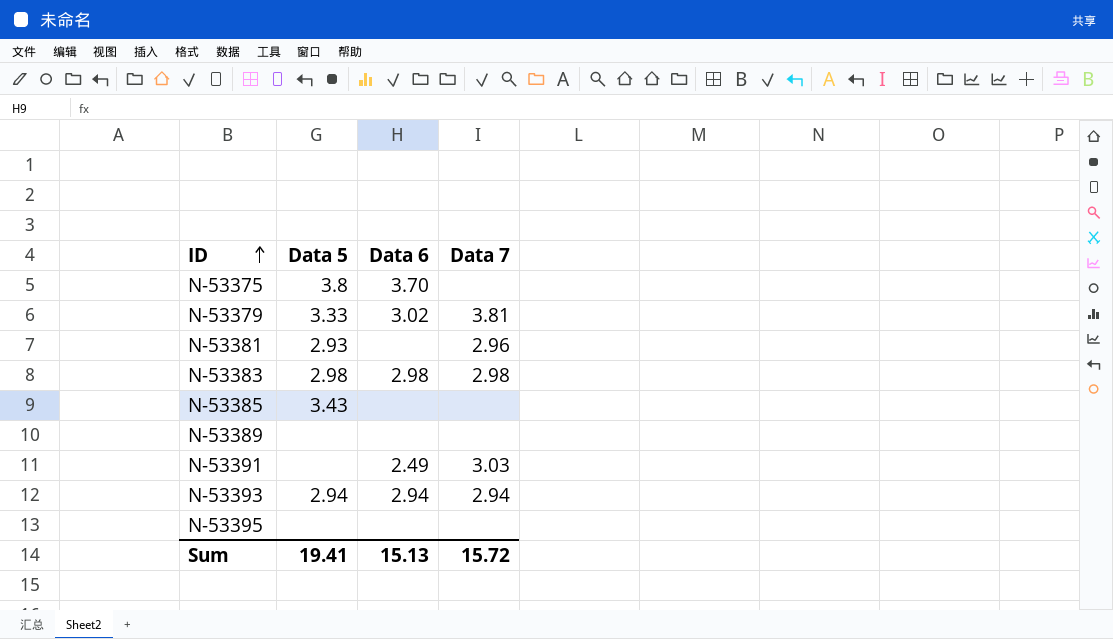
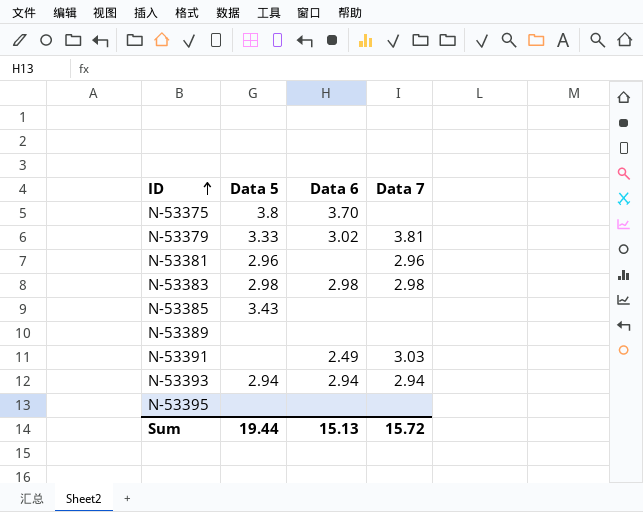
N-53381 | Data 5: 2.93 -> 2.96
Sum | Data 5: 19.41 -> 19.44

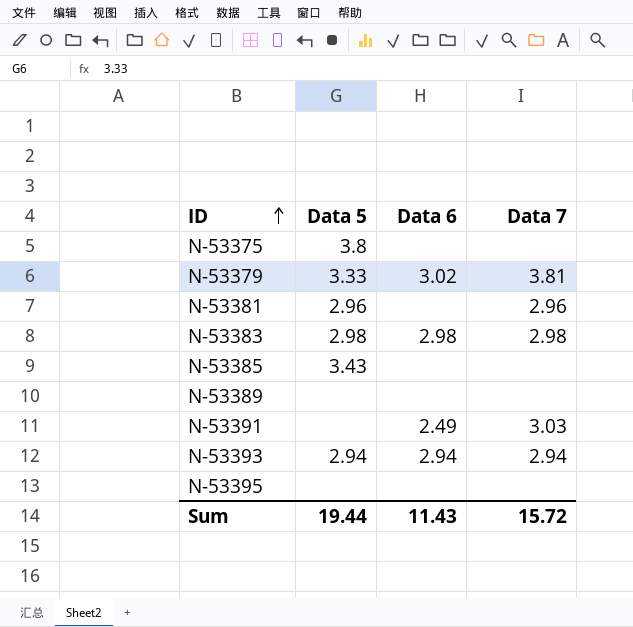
N-53375 | Data 6: 3.70 -> none
Sum | Data 6: 15.13 -> 11.43

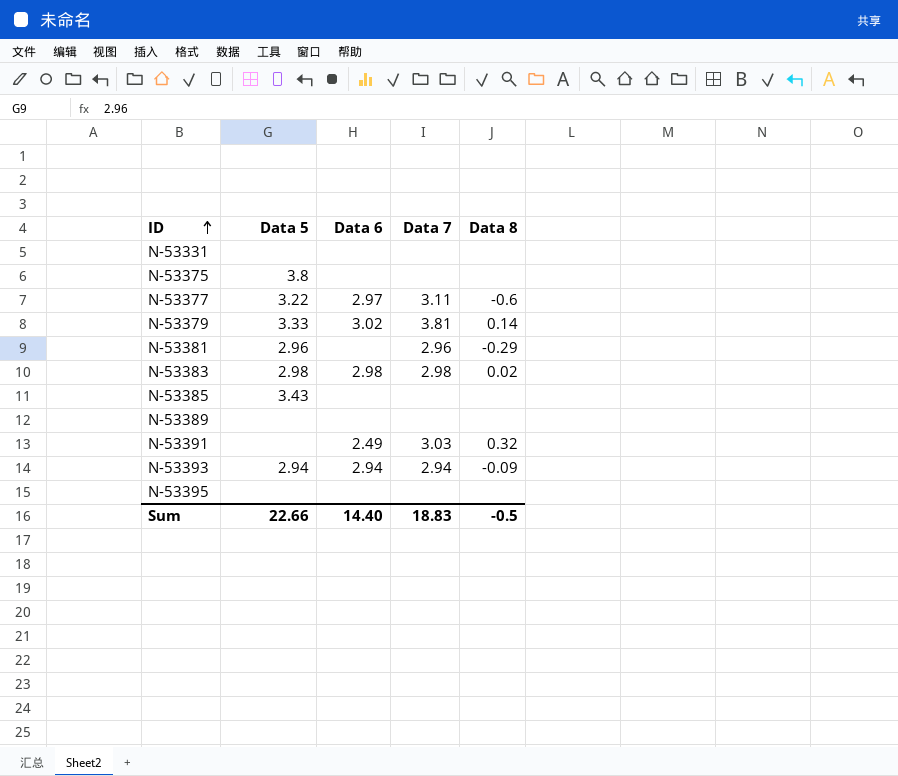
column Data 8 | position: none -> 5
row N-53331: none -> none | none | none | none
row N-53377: none -> 3.22 | 2.97 | 3.11 | -0.6
Sum | Data 5: 19.44 -> 22.66
Sum | Data 6: 11.43 -> 14.40
Sum | Data 7: 15.72 -> 18.83

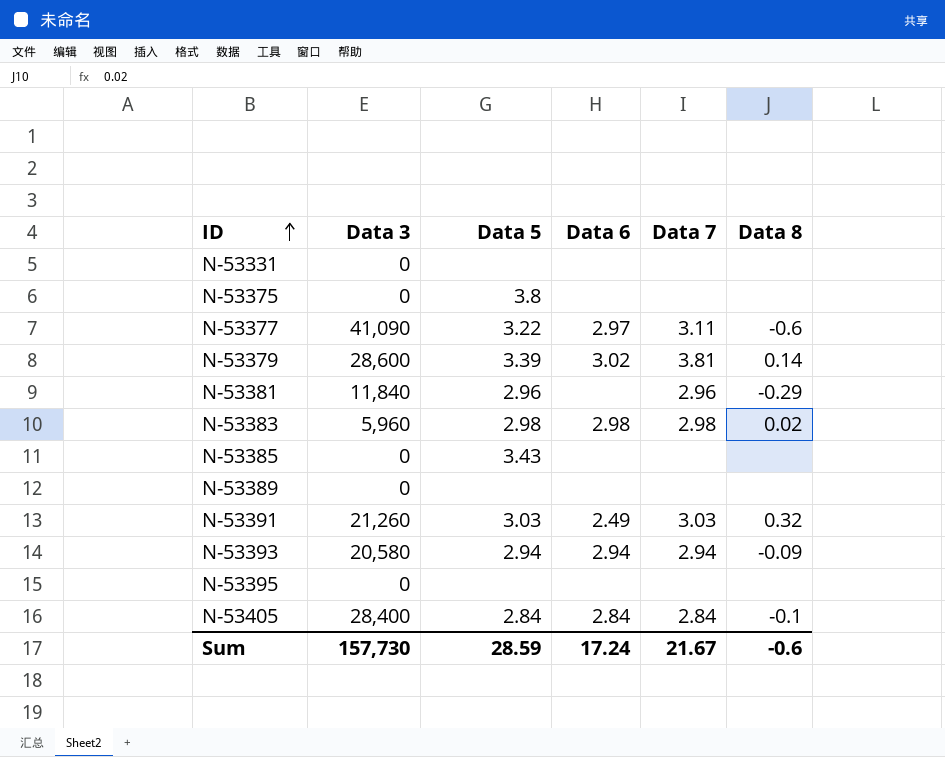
column Data 3 | position: none -> 2
N-53379 | Data 5: 3.33 -> 3.39
N-53391 | Data 5: none -> 3.03
row N-53405: none -> 28,400 | 2.84 | 2.84 | 2.84 | -0.1
Sum | Data 5: 22.66 -> 28.59
Sum | Data 6: 14.40 -> 17.24
Sum | Data 7: 18.83 -> 21.67
Sum | Data 8: -0.5 -> -0.6

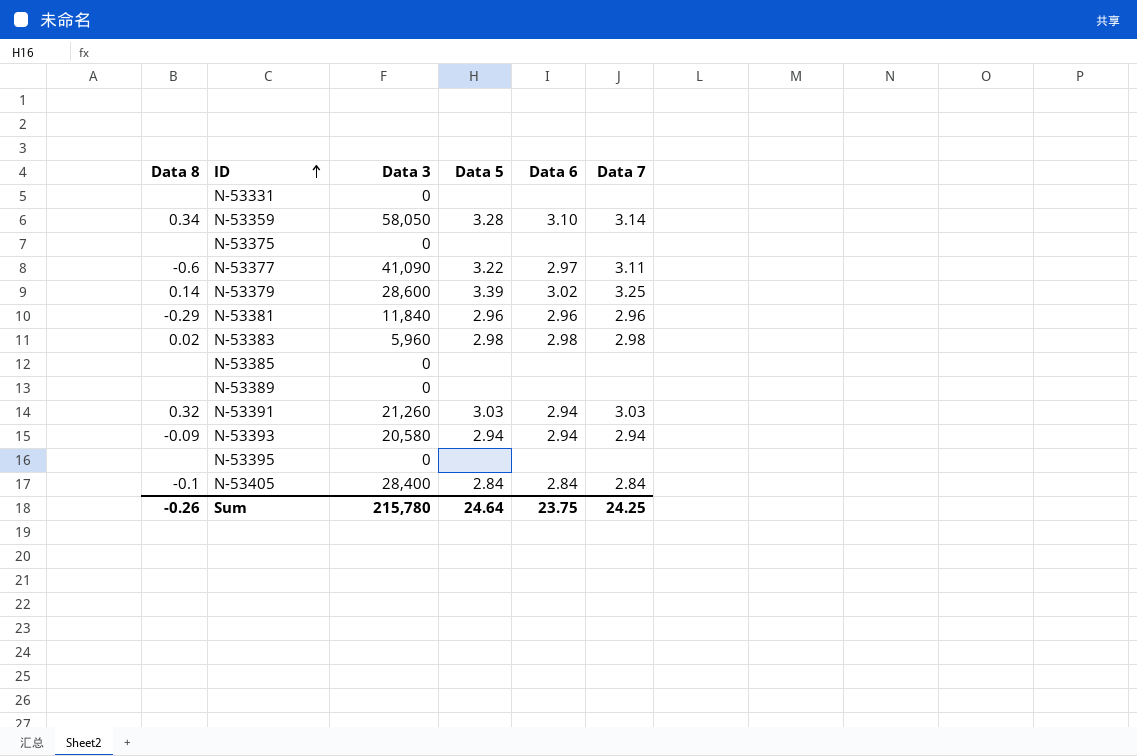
column Data 8 | position: 6 -> 1
row N-53359: none -> 0.34 | 58,050 | 3.28 | 3.10 | 3.14
N-53375 | Data 5: 3.8 -> none
N-53379 | Data 7: 3.81 -> 3.25
N-53381 | Data 6: none -> 2.96
N-53385 | Data 5: 3.43 -> none
N-53391 | Data 6: 2.49 -> 2.94
Sum | Data 8: -0.6 -> -0.26
Sum | Data 3: 157,730 -> 215,780
Sum | Data 5: 28.59 -> 24.64
Sum | Data 6: 17.24 -> 23.75
Sum | Data 7: 21.67 -> 24.25

